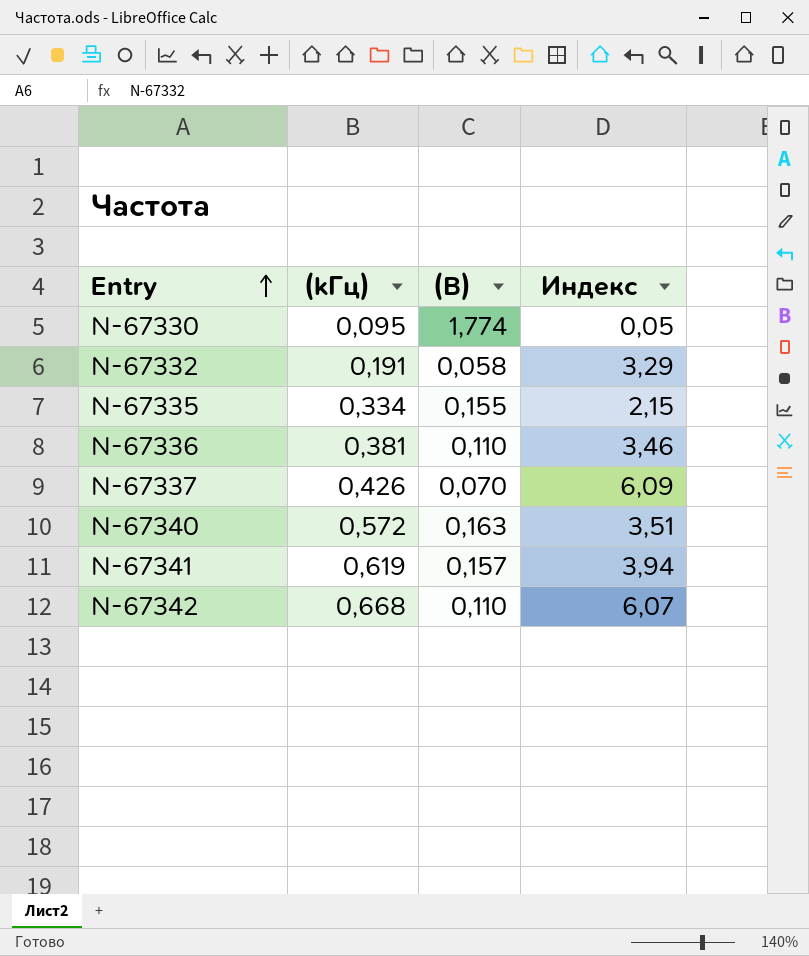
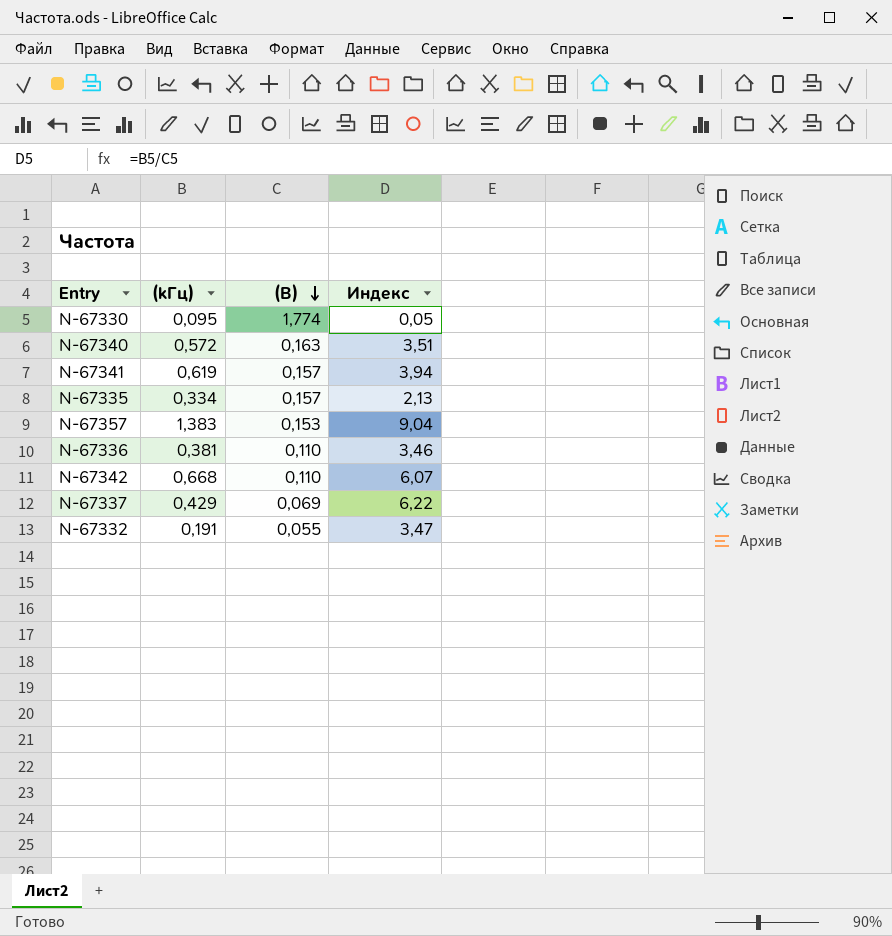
row order: Entry ascending -> (В) descending
N-67335 | (В): 0,155 -> 0,157
N-67335 | Индекс: 2,15 -> 2,13
row N-67357: none -> 1,383 | 0,153 | 9,04
N-67337 | (kГц): 0,426 -> 0,429
N-67337 | (В): 0,070 -> 0,069
N-67337 | Индекс: 6,09 -> 6,22
N-67332 | (В): 0,058 -> 0,055
N-67332 | Индекс: 3,29 -> 3,47

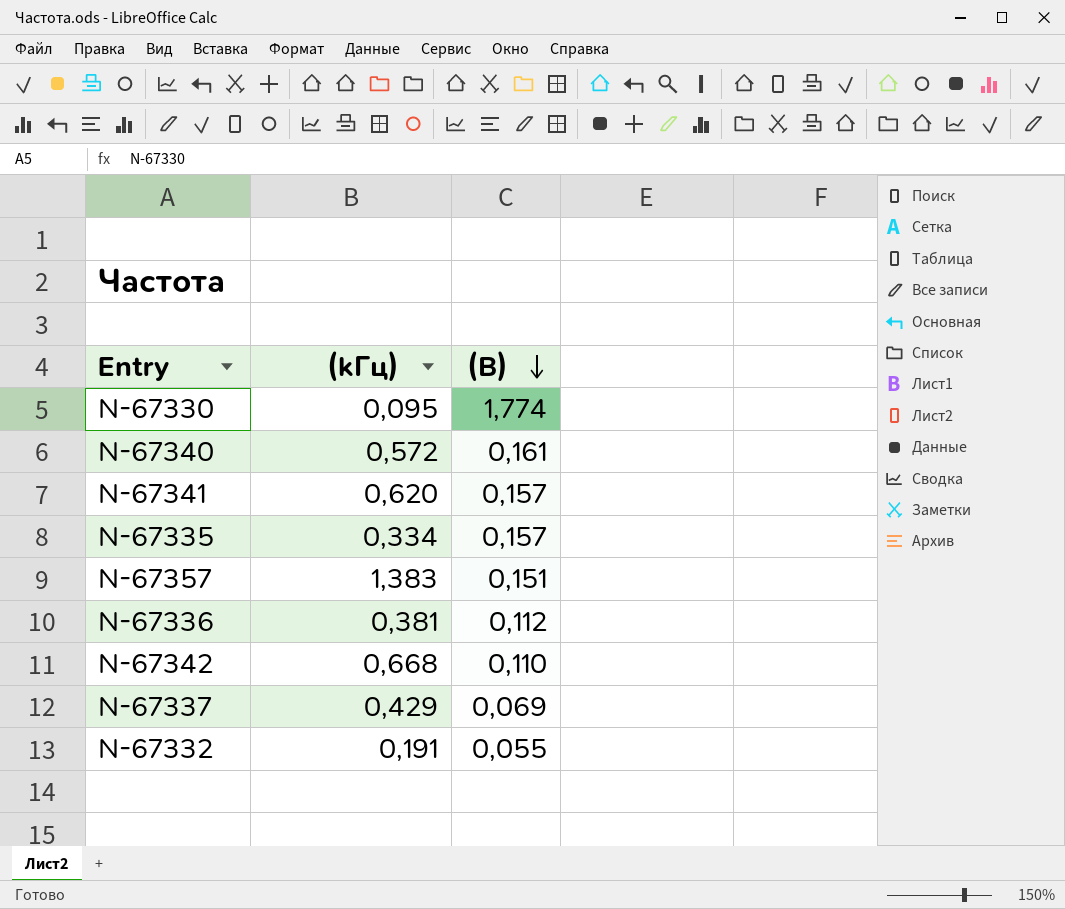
column Индекс | formula: [(kГц)] / [(В)] -> none
N-67340 | (В): 0,163 -> 0,161
N-67341 | (kГц): 0,619 -> 0,620
N-67357 | (В): 0,153 -> 0,151
N-67336 | (В): 0,110 -> 0,112

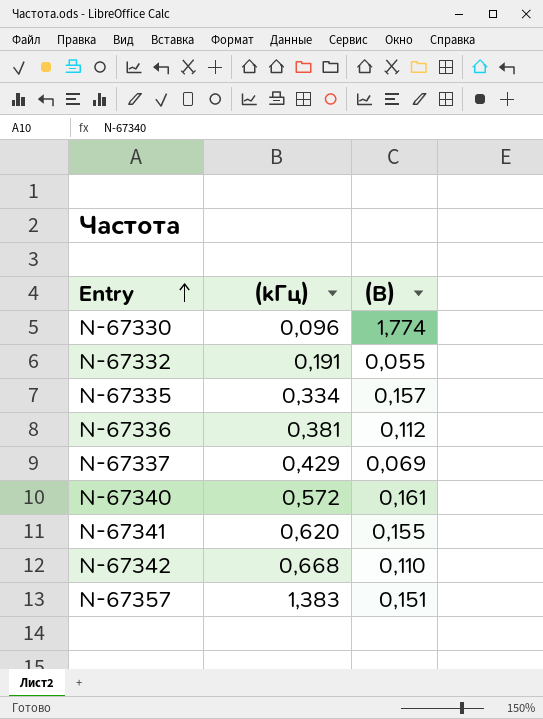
row order: (В) descending -> Entry ascending
N-67330 | (kГц): 0,095 -> 0,096
N-67341 | (В): 0,157 -> 0,155

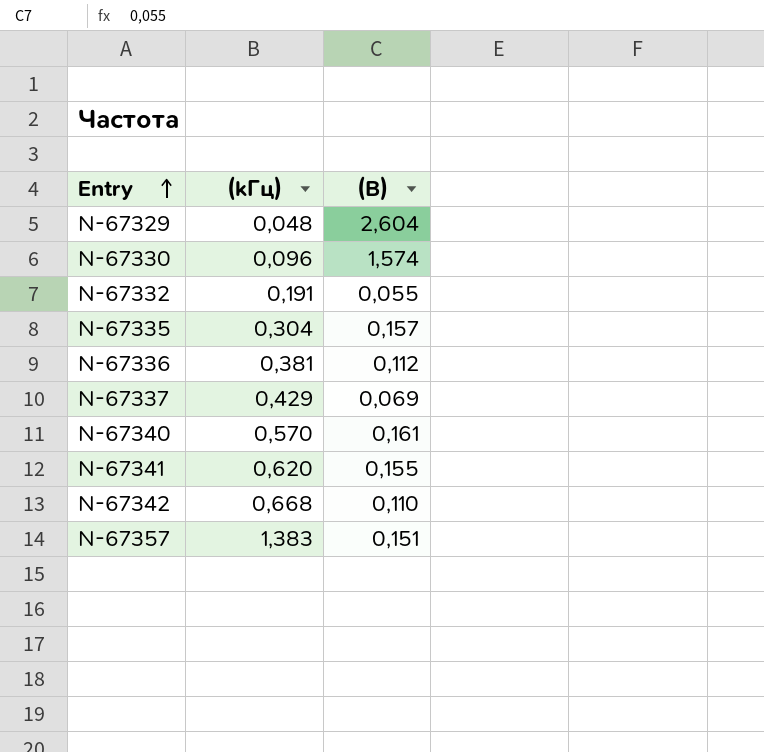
row N-67329: none -> 0,048 | 2,604
N-67330 | (В): 1,774 -> 1,574
N-67335 | (kГц): 0,334 -> 0,304
N-67340 | (kГц): 0,572 -> 0,570

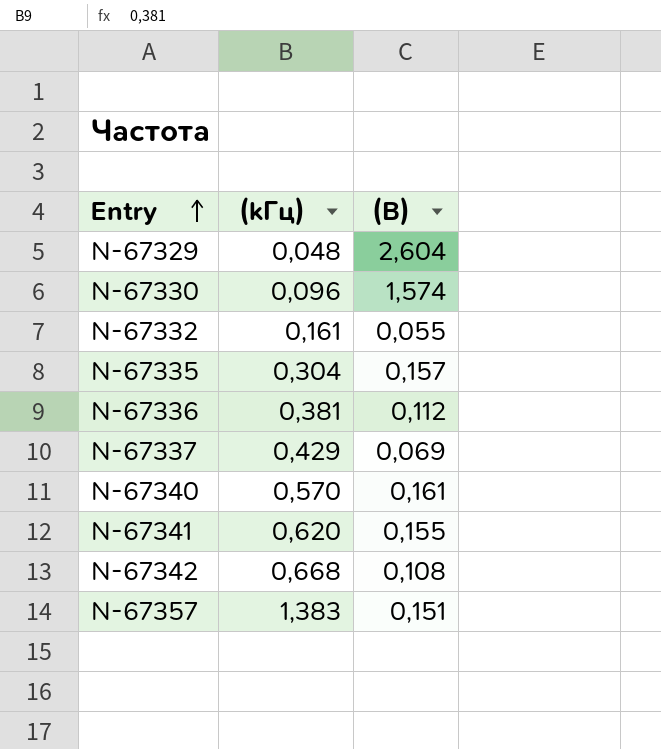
N-67332 | (kГц): 0,191 -> 0,161
N-67342 | (В): 0,110 -> 0,108

